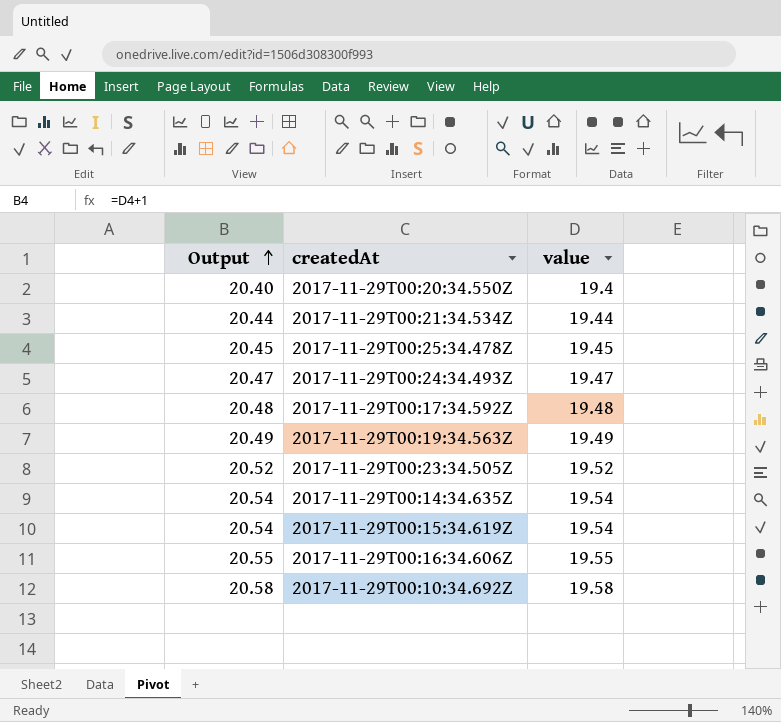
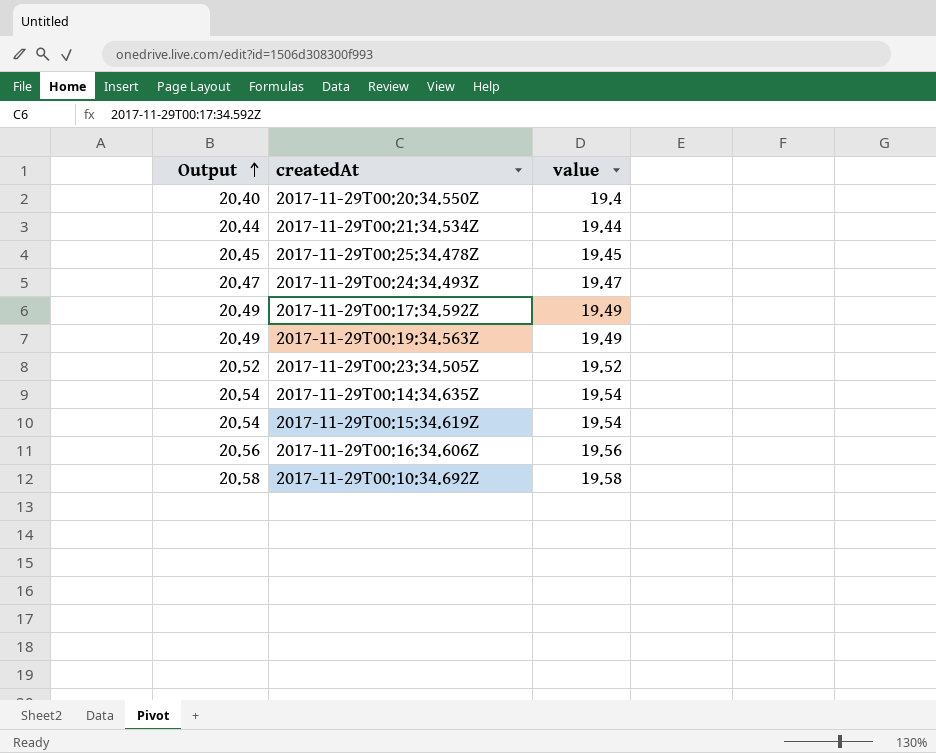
2017-11-29T00:17:34.592Z | Output: 20.48 -> 20.49
2017-11-29T00:17:34.592Z | value: 19.48 -> 19.49
2017-11-29T00:16:34.606Z | Output: 20.55 -> 20.56
2017-11-29T00:16:34.606Z | value: 19.55 -> 19.56

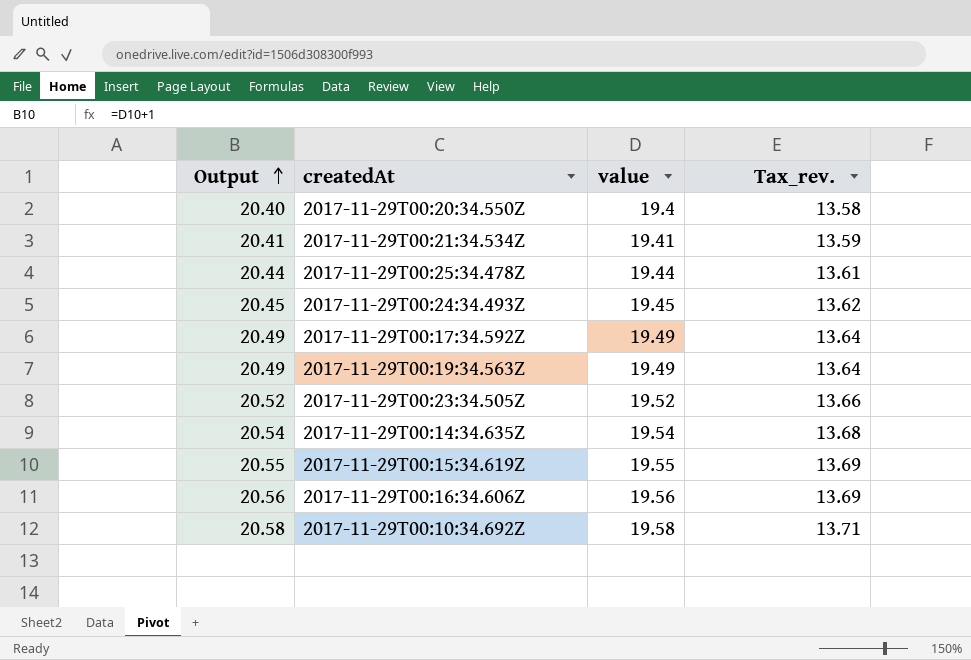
column Tax_rev. | formula: none -> [value] * 0.7
2017-11-29T00:21:34.534Z | Output: 20.44 -> 20.41
2017-11-29T00:21:34.534Z | value: 19.44 -> 19.41
2017-11-29T00:25:34.478Z | Output: 20.45 -> 20.44
2017-11-29T00:25:34.478Z | value: 19.45 -> 19.44
2017-11-29T00:24:34.493Z | Output: 20.47 -> 20.45
2017-11-29T00:24:34.493Z | value: 19.47 -> 19.45
2017-11-29T00:15:34.619Z | Output: 20.54 -> 20.55
2017-11-29T00:15:34.619Z | value: 19.54 -> 19.55

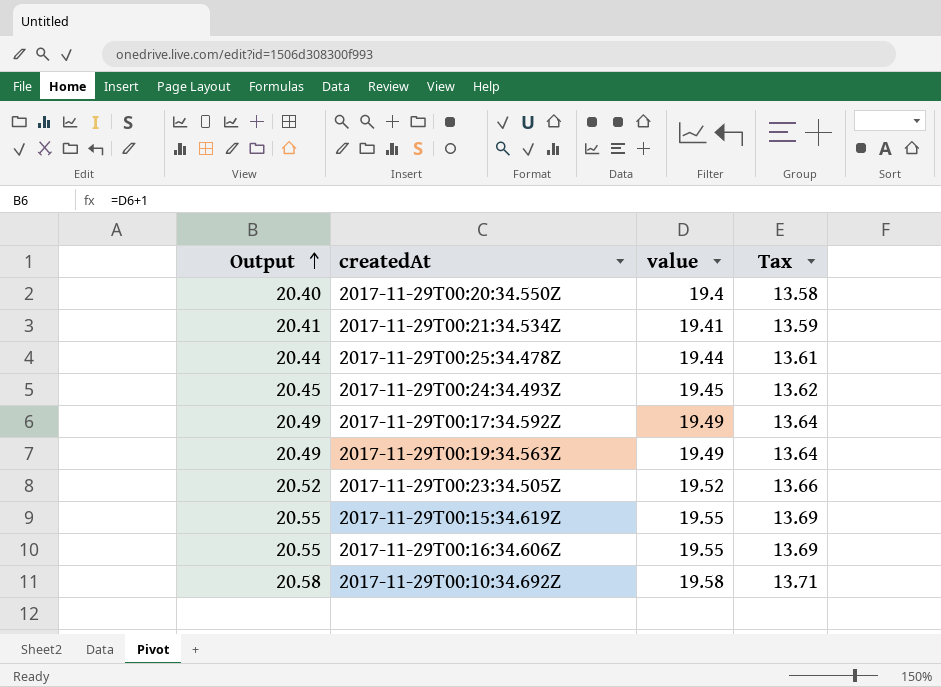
column name: Tax_rev. -> Tax
row 2017-11-29T00:14:34.635Z: 20.54 | 19.54 | 13.68 -> none
2017-11-29T00:16:34.606Z | Output: 20.56 -> 20.55
2017-11-29T00:16:34.606Z | value: 19.56 -> 19.55

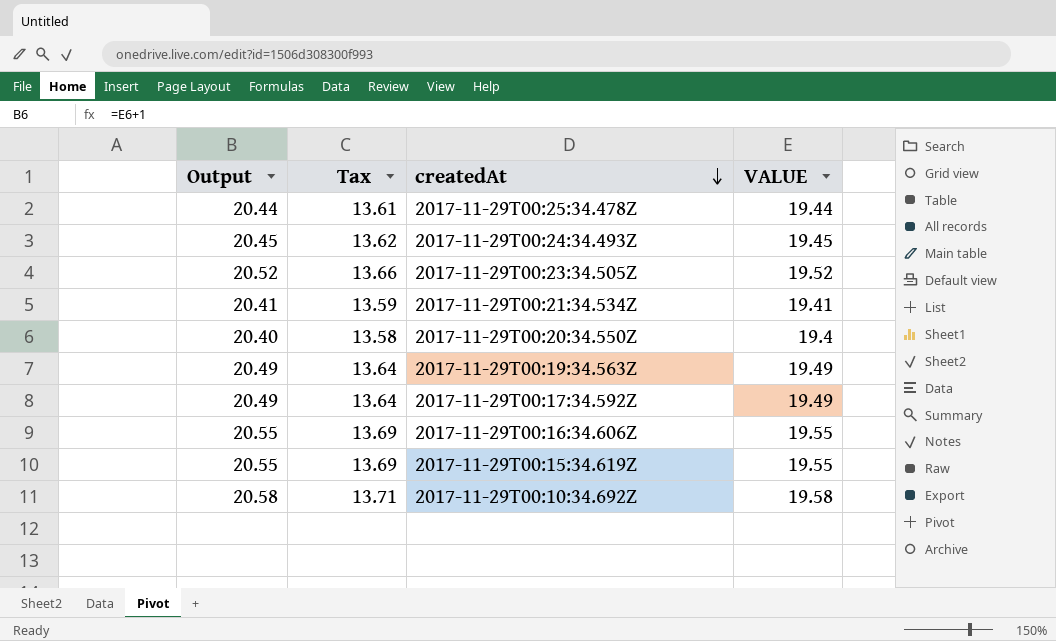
row order: Output ascending -> createdAt descending
column Tax | position: 4 -> 2
column name: value -> VALUE

